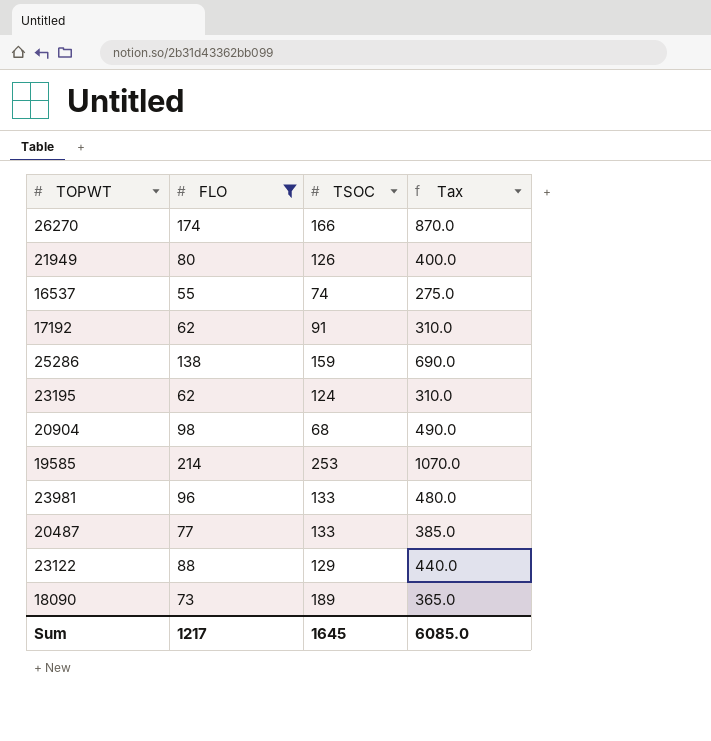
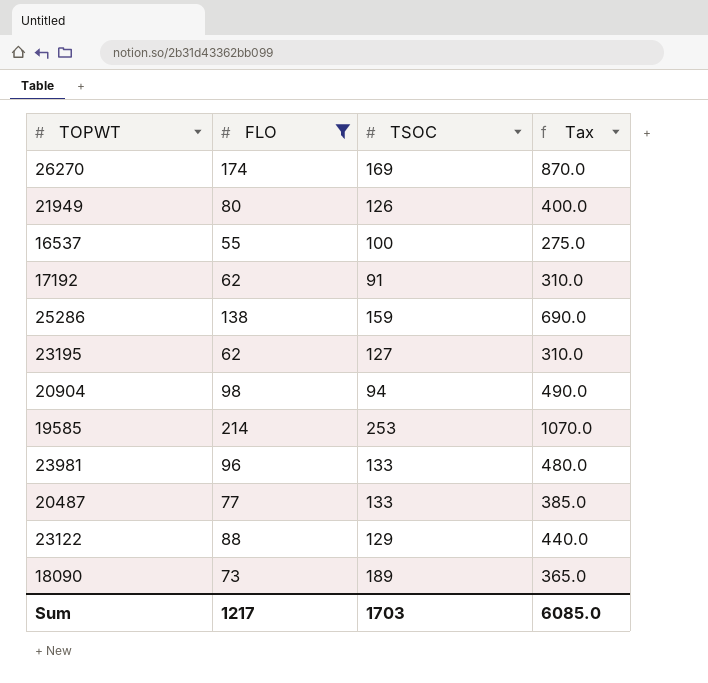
26270 | TSOC: 166 -> 169
16537 | TSOC: 74 -> 100
23195 | TSOC: 124 -> 127
20904 | TSOC: 68 -> 94
Sum | TSOC: 1645 -> 1703

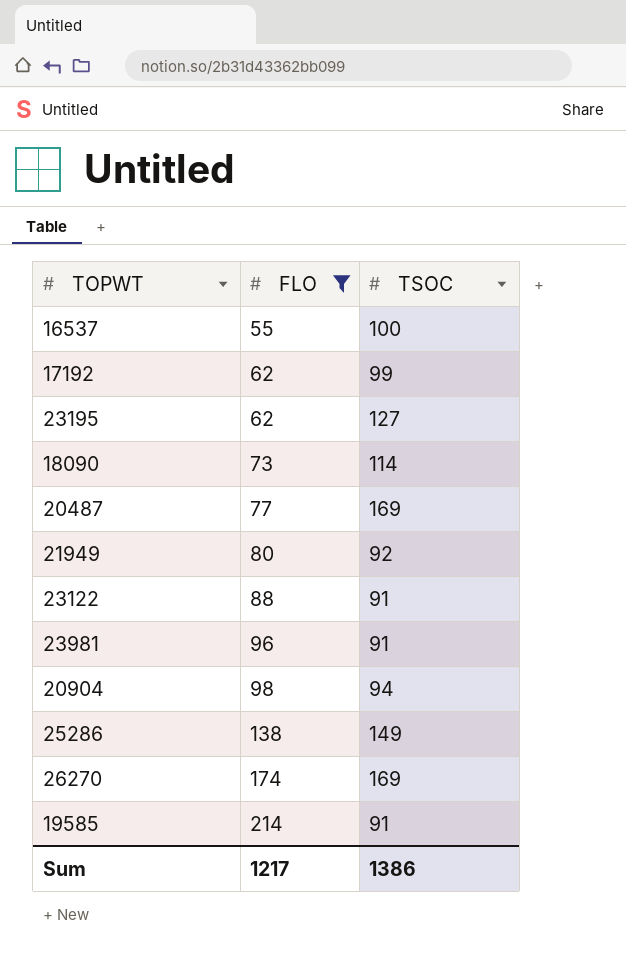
row order: none -> FLO ascending
column Tax | formula: [FLO] * 5 -> none
17192 | TSOC: 91 -> 99
18090 | TSOC: 189 -> 114
20487 | TSOC: 133 -> 169
21949 | TSOC: 126 -> 92
23122 | TSOC: 129 -> 91
23981 | TSOC: 133 -> 91
25286 | TSOC: 159 -> 149
19585 | TSOC: 253 -> 91
Sum | TSOC: 1703 -> 1386

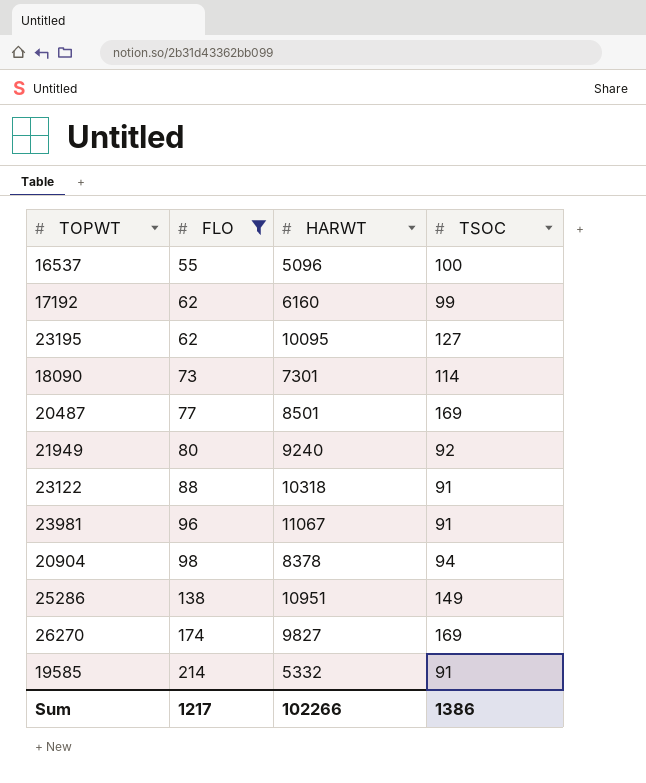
column HARWT | position: none -> 3

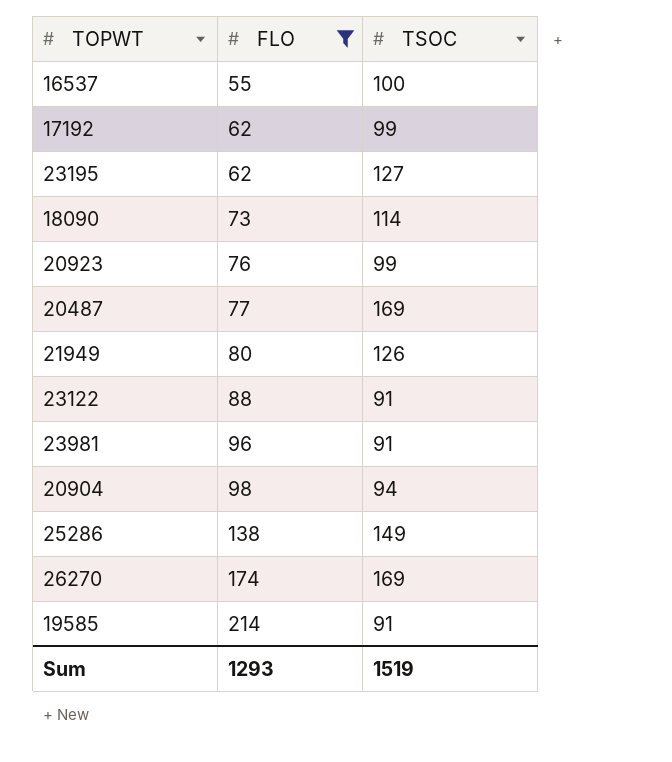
column HARWT | position: 3 -> none
row 20923: none -> 76 | 99
21949 | TSOC: 92 -> 126
Sum | FLO: 1217 -> 1293
Sum | TSOC: 1386 -> 1519

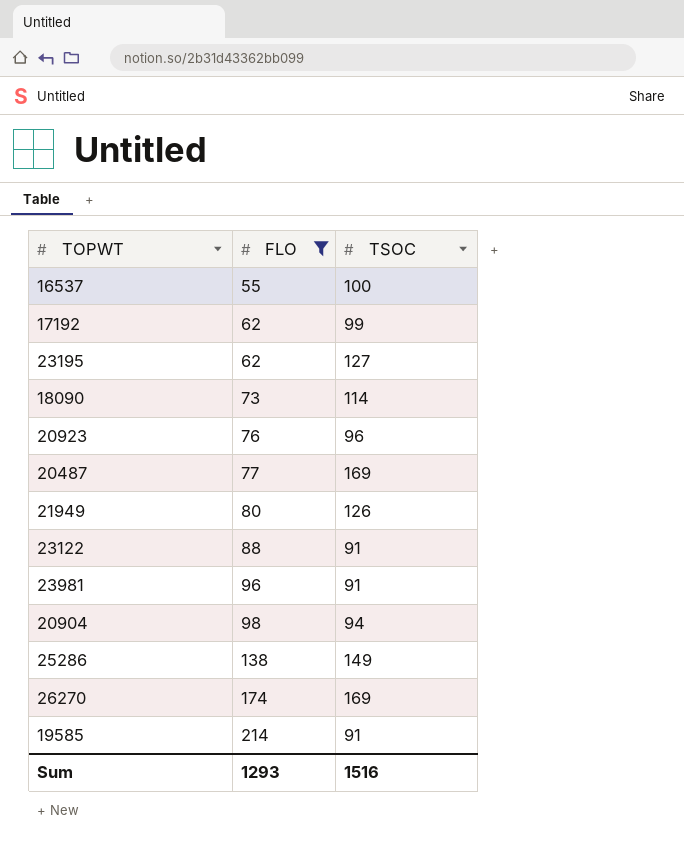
20923 | TSOC: 99 -> 96
Sum | TSOC: 1519 -> 1516

